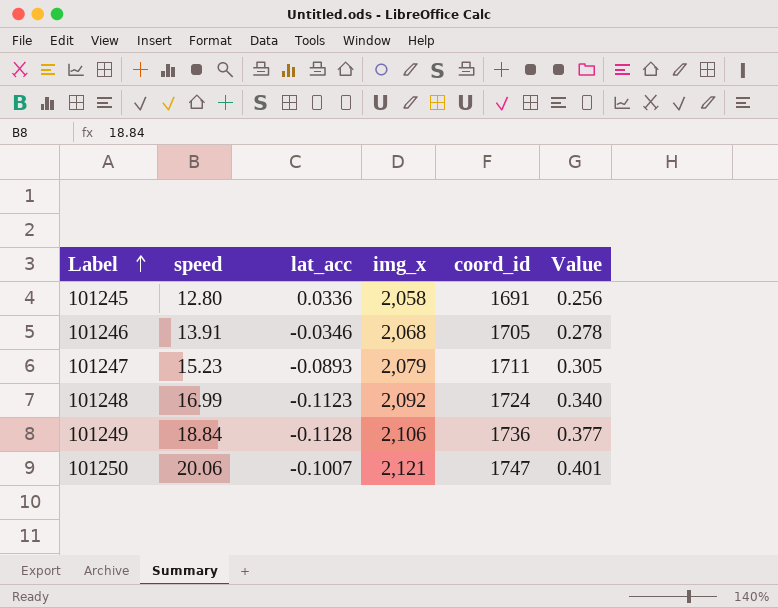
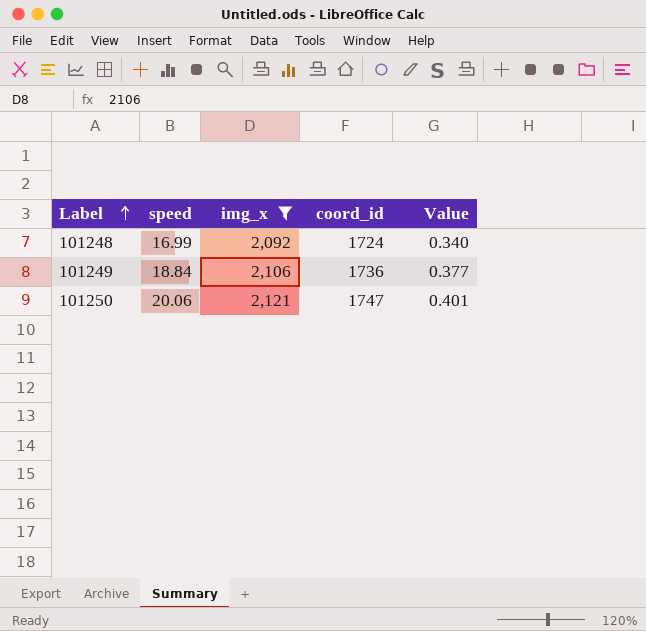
filter: none -> img_x >= 2,092
column lat_acc | position: 3 -> none

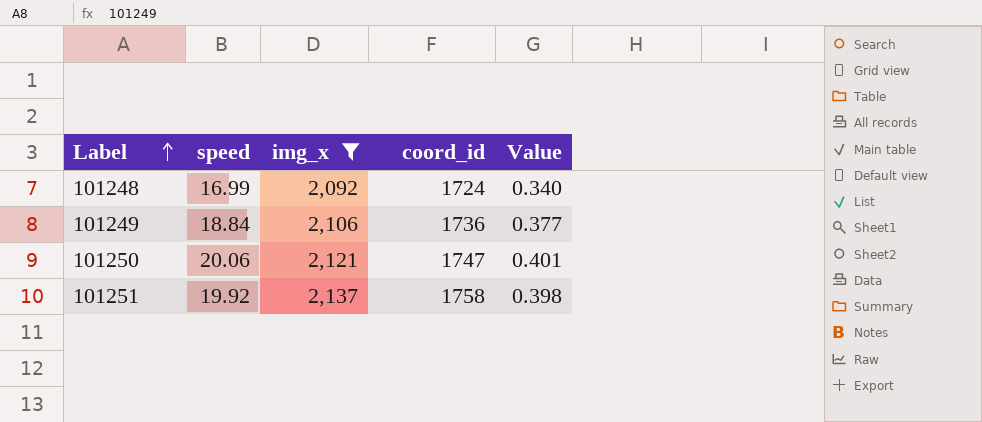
row 101251: none -> 19.92 | 2,137 | 1758 | 0.398

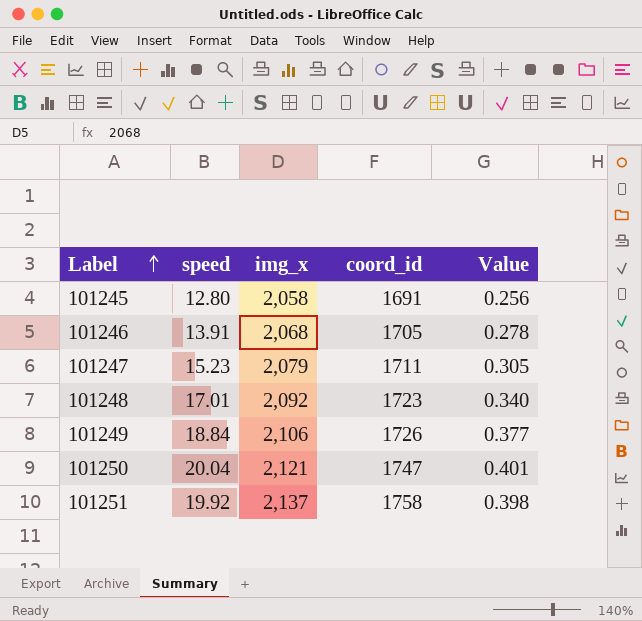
filter: img_x >= 2,092 -> none
101248 | speed: 16.99 -> 17.01
101248 | coord_id: 1724 -> 1723
101249 | coord_id: 1736 -> 1726
101250 | speed: 20.06 -> 20.04

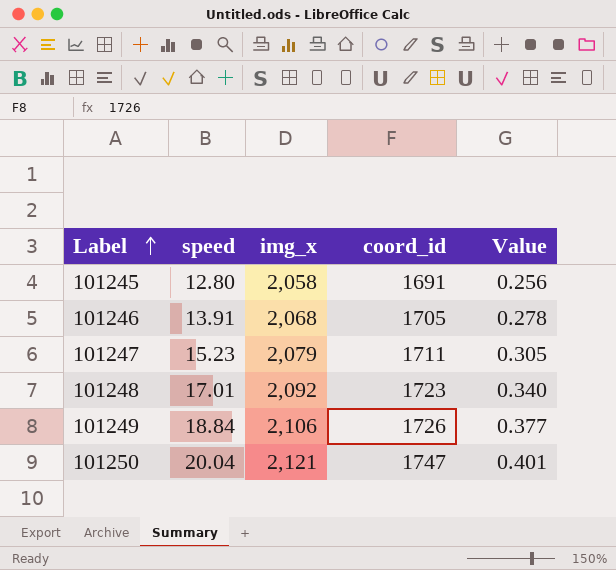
row 101251: 19.92 | 2,137 | 1758 | 0.398 -> none

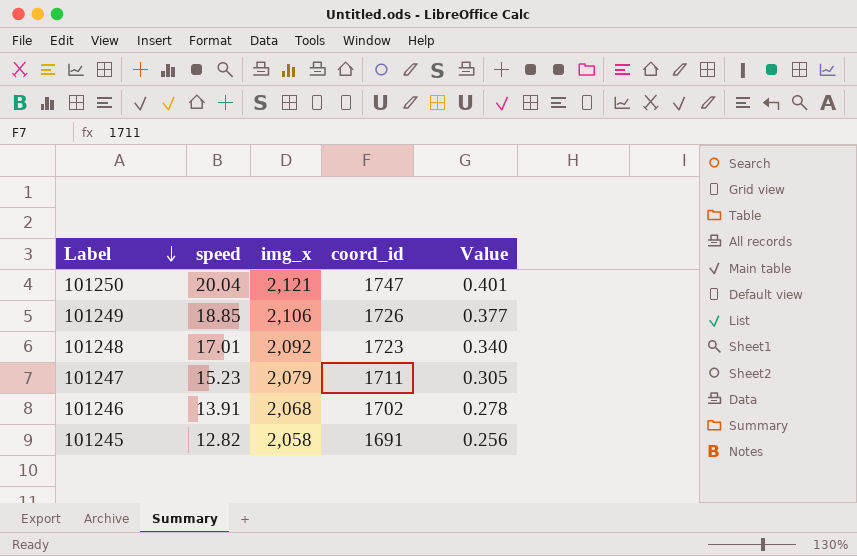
row order: Label ascending -> Label descending
101249 | speed: 18.84 -> 18.85
101246 | coord_id: 1705 -> 1702
101245 | speed: 12.80 -> 12.82

